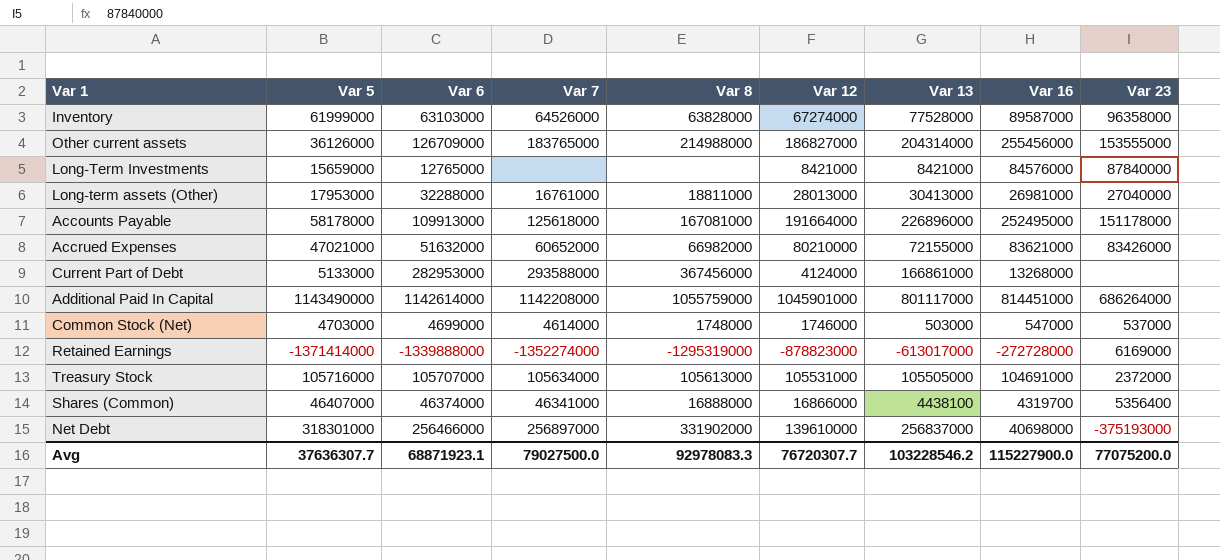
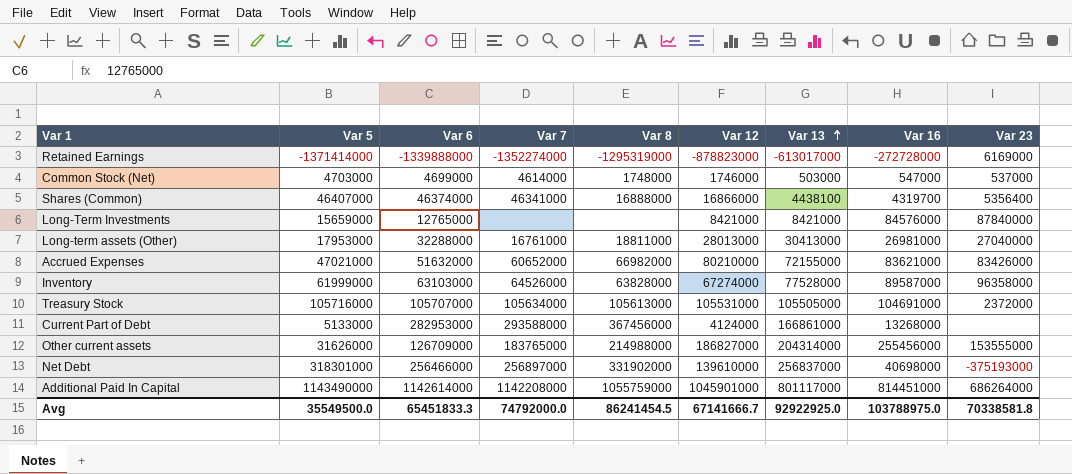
row order: none -> Var 13 ascending
row Accounts Payable: 58178000 | 109913000 | 125618000 | 167081000 | 191664000 | 226896000 | 252495000 | 151178000 -> none
Other current assets | Var 5: 36126000 -> 31626000
Avg | Var 5: 37636307.7 -> 35549500.0
Avg | Var 6: 68871923.1 -> 65451833.3
Avg | Var 7: 79027500.0 -> 74792000.0
Avg | Var 8: 92978083.3 -> 86241454.5
Avg | Var 12: 76720307.7 -> 67141666.7
Avg | Var 13: 103228546.2 -> 92922925.0
Avg | Var 16: 115227900.0 -> 103788975.0
Avg | Var 23: 77075200.0 -> 70338581.8

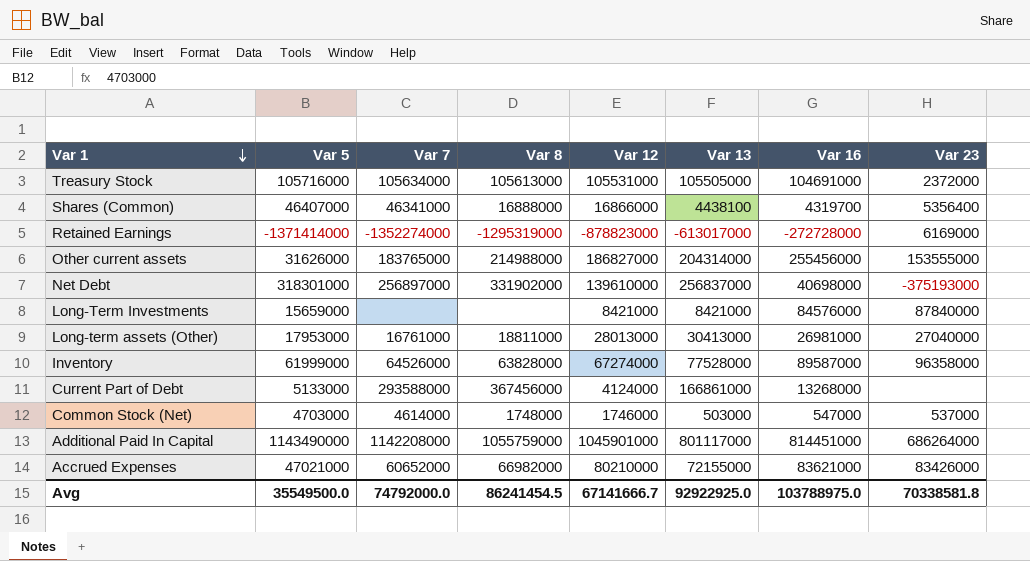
row order: Var 13 ascending -> Var 1 descending
column Var 6 | position: 3 -> none

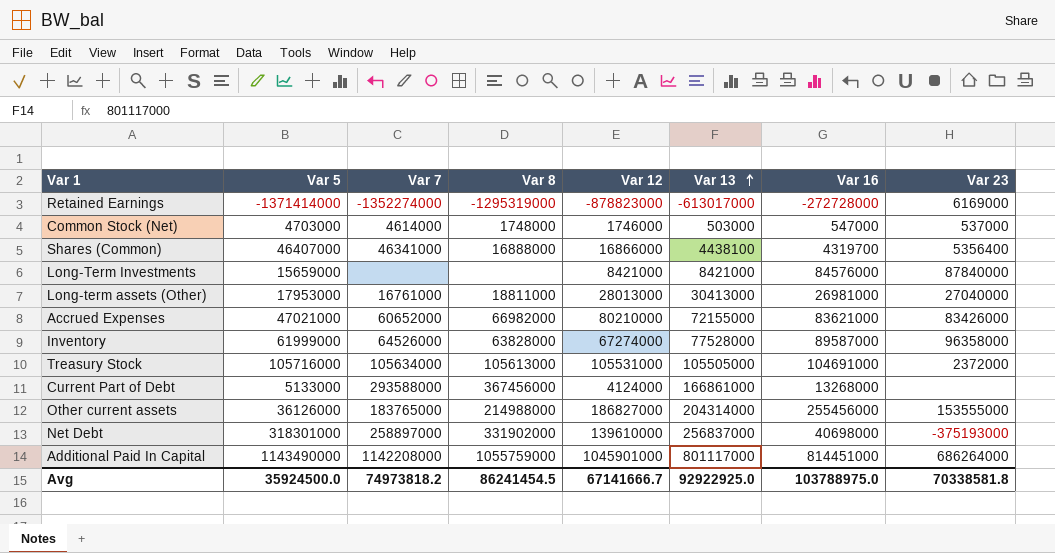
row order: Var 1 descending -> Var 13 ascending
Other current assets | Var 5: 31626000 -> 36126000
Net Debt | Var 7: 256897000 -> 258897000
Avg | Var 5: 35549500.0 -> 35924500.0
Avg | Var 7: 74792000.0 -> 74973818.2

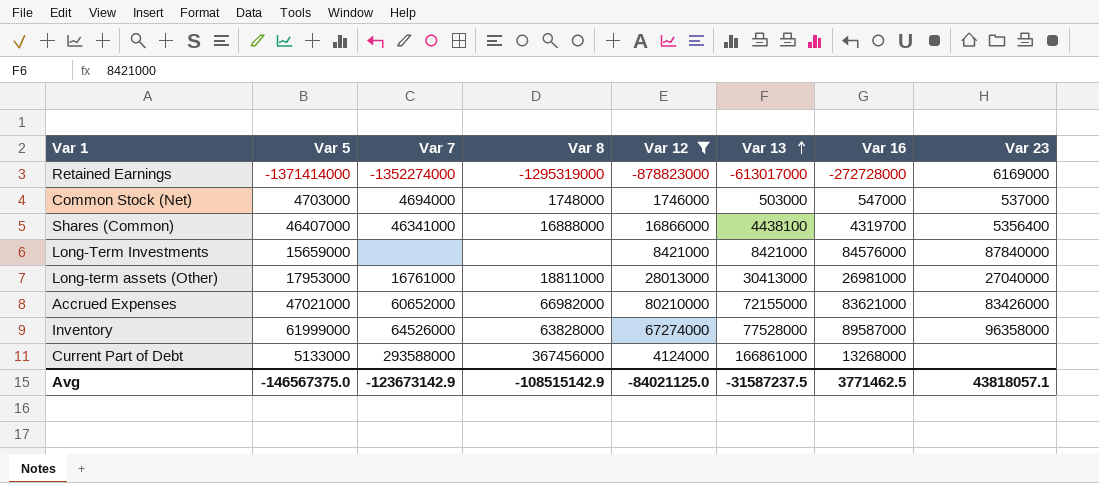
filter: none -> Var 12 <= 80210000
Common Stock (Net) | Var 7: 4614000 -> 4694000
Avg | Var 5: 35924500.0 -> -146567375.0
Avg | Var 7: 74973818.2 -> -123673142.9
Avg | Var 8: 86241454.5 -> -108515142.9
Avg | Var 12: 67141666.7 -> -84021125.0
Avg | Var 13: 92922925.0 -> -31587237.5
Avg | Var 16: 103788975.0 -> 3771462.5
Avg | Var 23: 70338581.8 -> 43818057.1

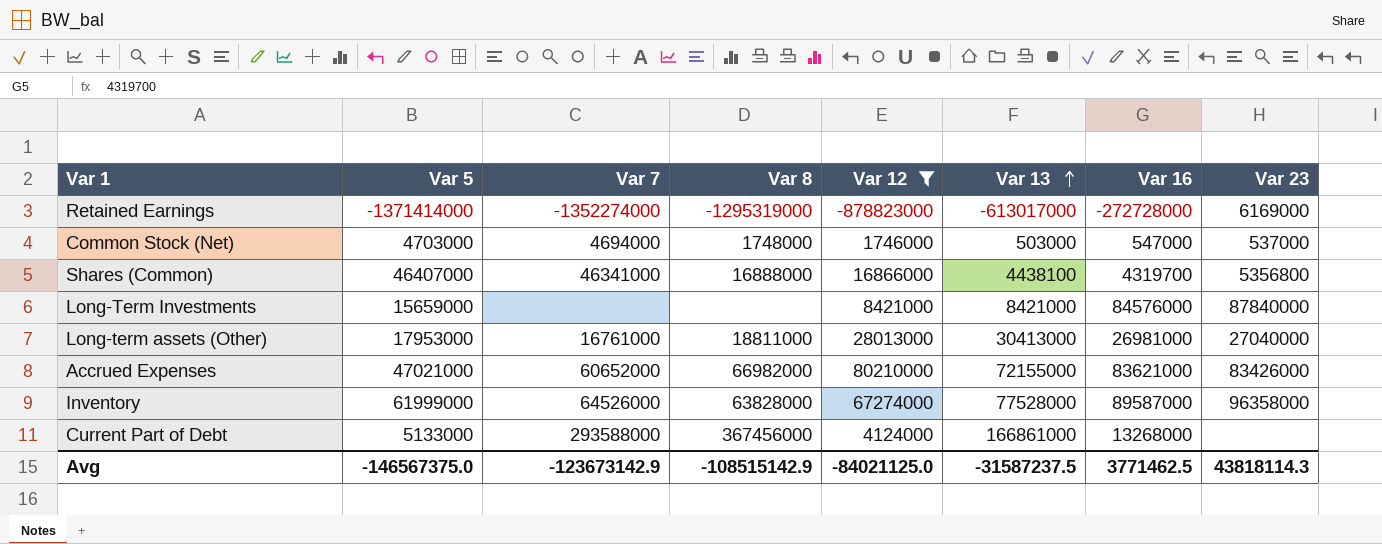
Shares (Common) | Var 23: 5356400 -> 5356800
Avg | Var 23: 43818057.1 -> 43818114.3

